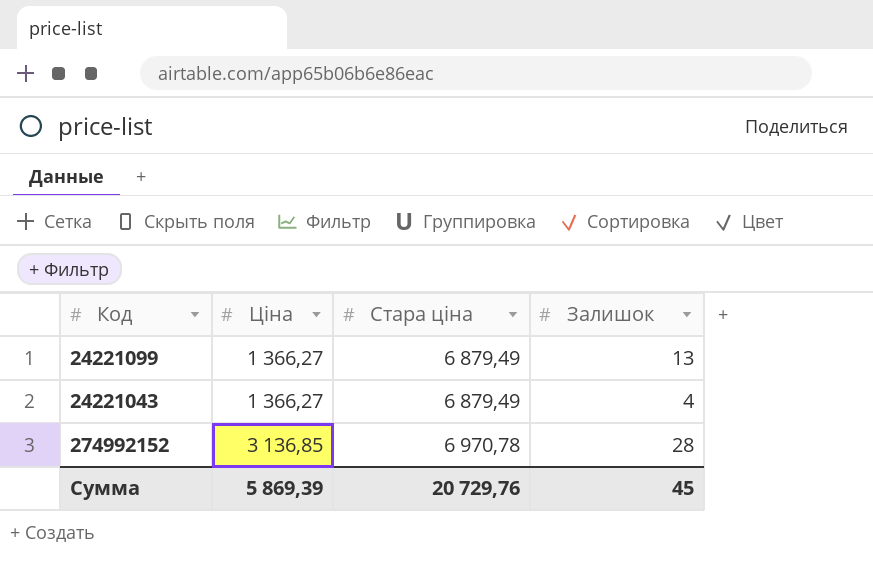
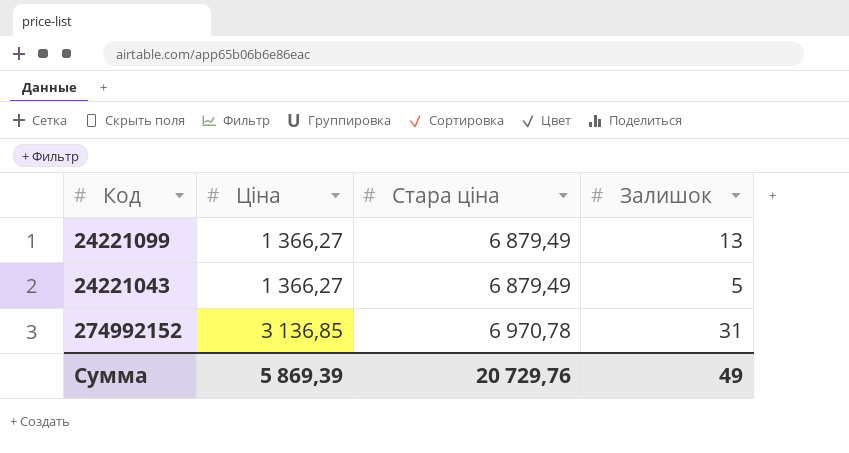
24221043 | Залишок: 4 -> 5
274992152 | Залишок: 28 -> 31
Сумма | Залишок: 45 -> 49

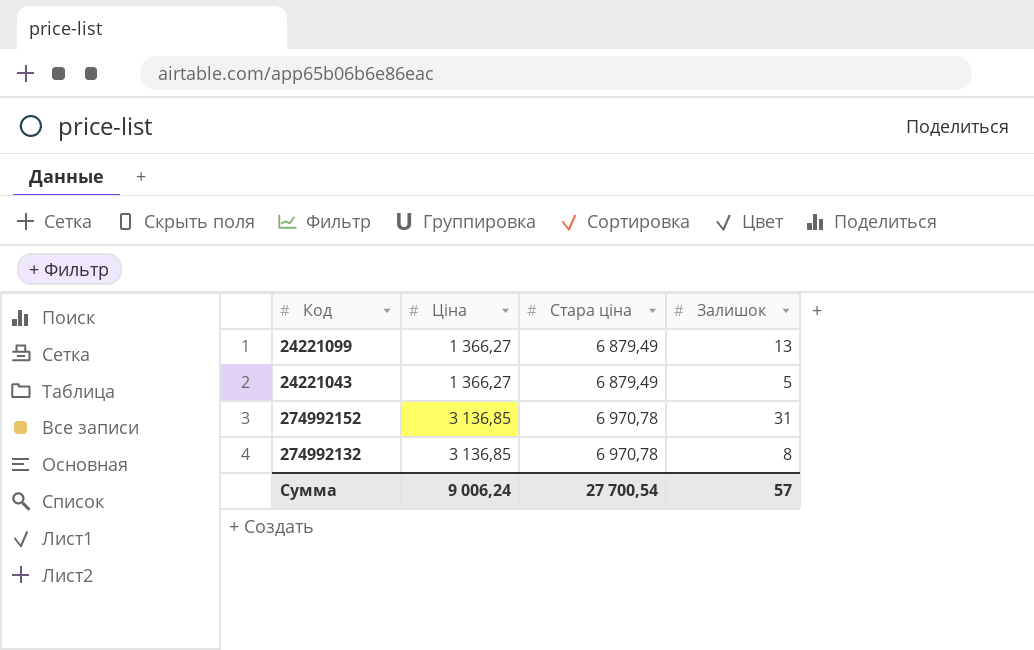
row 274992132: none -> 3 136,85 | 6 970,78 | 8
Сумма | Ціна: 5 869,39 -> 9 006,24
Сумма | Стара ціна: 20 729,76 -> 27 700,54
Сумма | Залишок: 49 -> 57

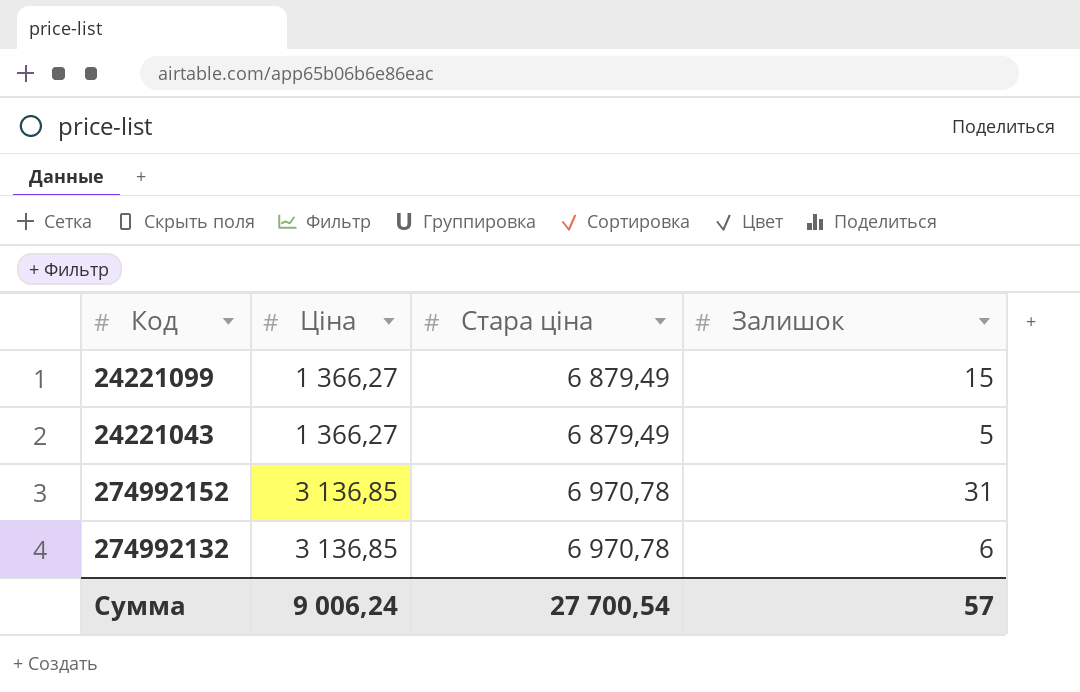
24221099 | Залишок: 13 -> 15
274992132 | Залишок: 8 -> 6

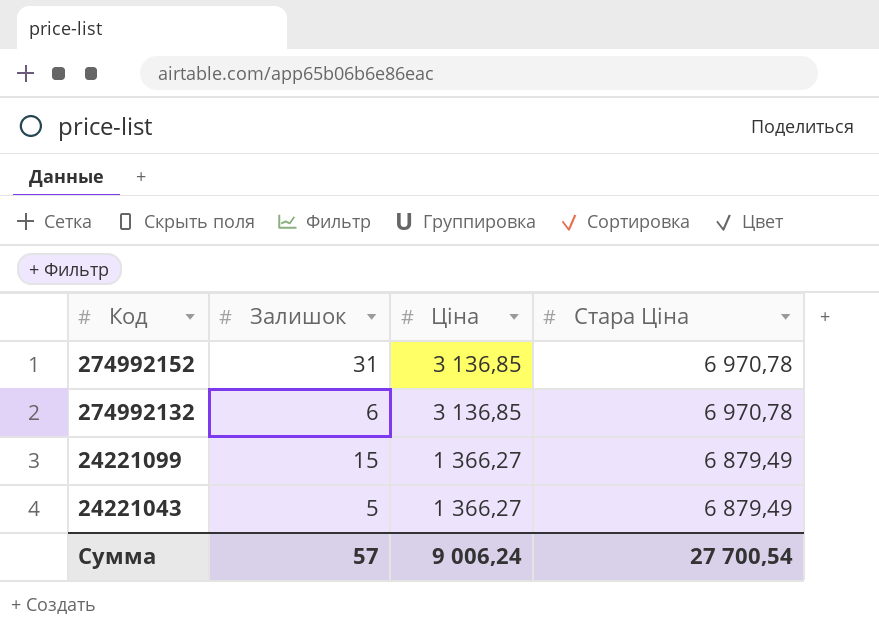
row order: Ціна ascending -> Код descending
column Залишок | position: 4 -> 2
column name: Стара ціна -> Стара Ціна

